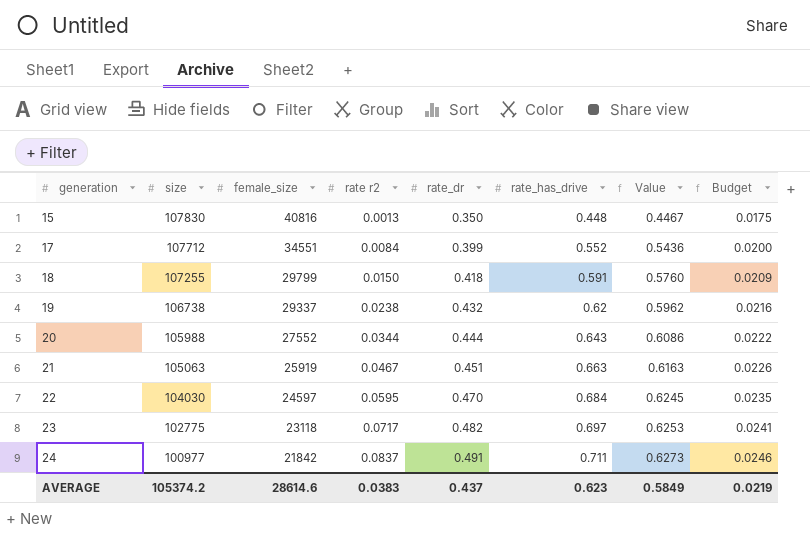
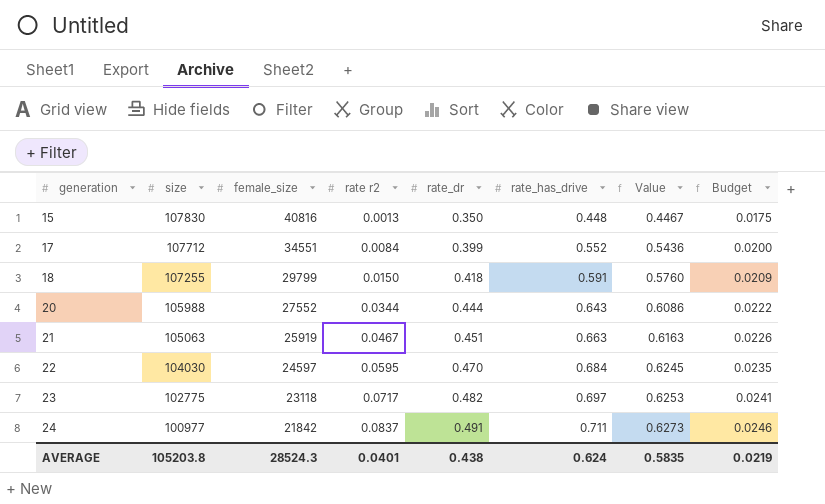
row 19: 106738 | 29337 | 0.0238 | 0.432 | 0.62 | 0.5962 | 0.0216 -> none
AVERAGE | size: 105374.2 -> 105203.8
AVERAGE | female_size: 28614.6 -> 28524.3
AVERAGE | rate r2: 0.0383 -> 0.0401
AVERAGE | rate_dr: 0.437 -> 0.438
AVERAGE | rate_has_drive: 0.623 -> 0.624
AVERAGE | Value: 0.5849 -> 0.5835

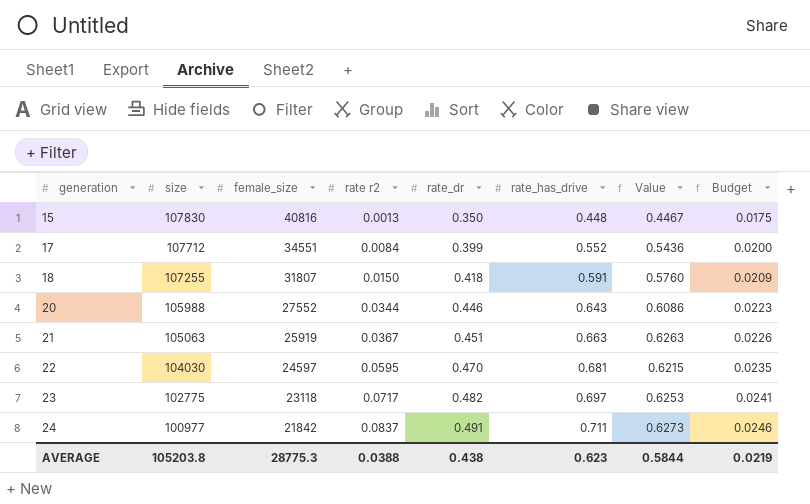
18 | female_size: 29799 -> 31807
20 | rate_dr: 0.444 -> 0.446
20 | Budget: 0.0222 -> 0.0223
21 | rate r2: 0.0467 -> 0.0367
21 | Value: 0.6163 -> 0.6263
22 | rate_has_drive: 0.684 -> 0.681
22 | Value: 0.6245 -> 0.6215
AVERAGE | female_size: 28524.3 -> 28775.3
AVERAGE | rate r2: 0.0401 -> 0.0388
AVERAGE | rate_has_drive: 0.624 -> 0.623
AVERAGE | Value: 0.5835 -> 0.5844

